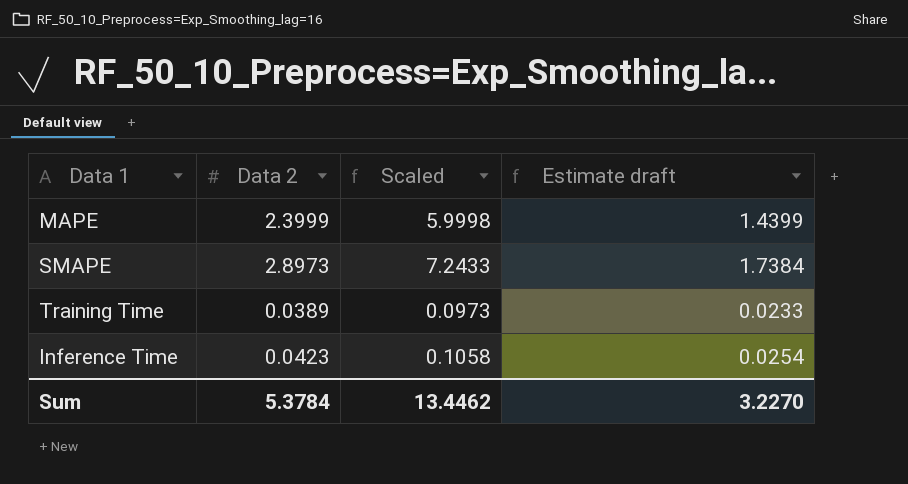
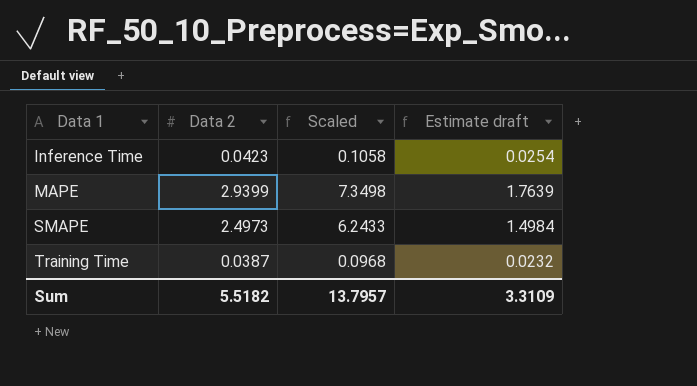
row order: none -> Data 1 ascending
MAPE | Data 2: 2.3999 -> 2.9399
MAPE | Scaled: 5.9998 -> 7.3498
MAPE | Estimate draft: 1.4399 -> 1.7639
SMAPE | Data 2: 2.8973 -> 2.4973
SMAPE | Scaled: 7.2433 -> 6.2433
SMAPE | Estimate draft: 1.7384 -> 1.4984
Training Time | Data 2: 0.0389 -> 0.0387
Training Time | Scaled: 0.0973 -> 0.0968
Training Time | Estimate draft: 0.0233 -> 0.0232
Sum | Data 2: 5.3784 -> 5.5182
Sum | Scaled: 13.4462 -> 13.7957
Sum | Estimate draft: 3.2270 -> 3.3109

